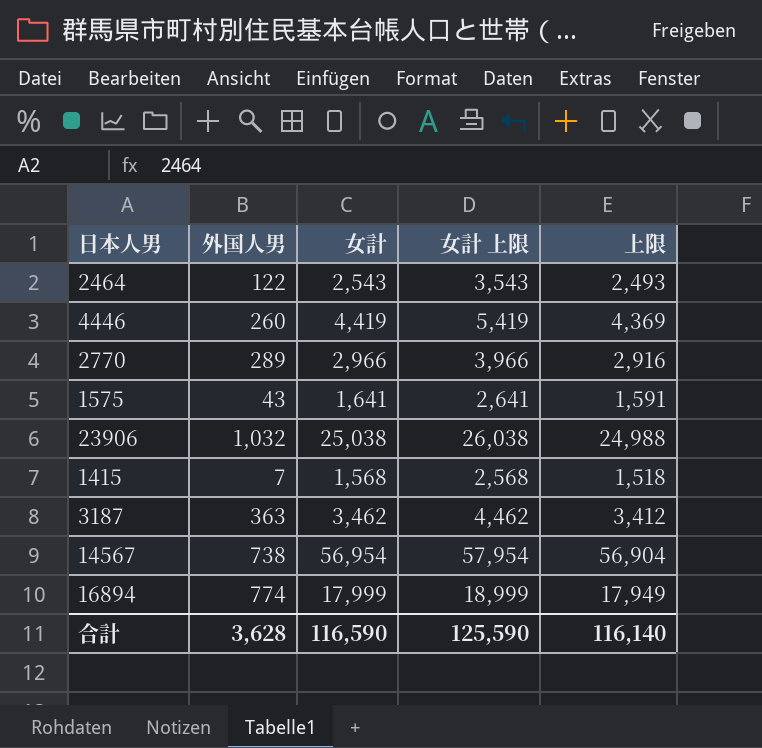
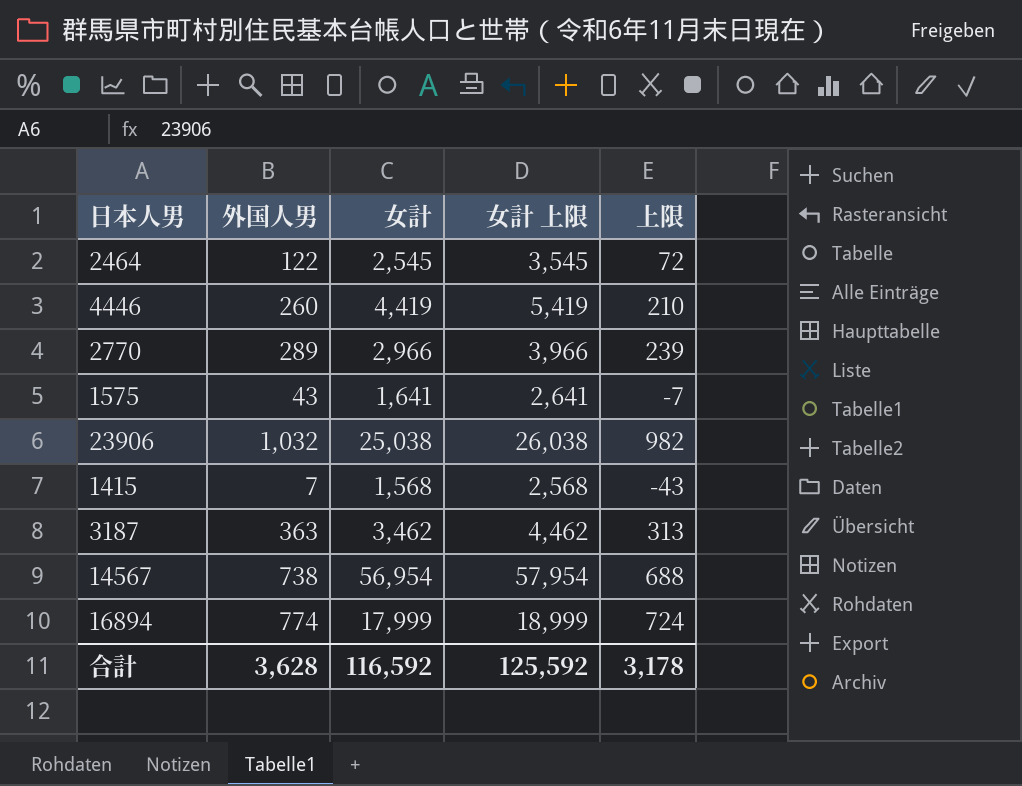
column 上限 | formula: [女計] - 50 -> [外国人男] - 50
2464 | 女計: 2,543 -> 2,545
2464 | 女計 上限: 3,543 -> 3,545
合計 | 女計: 116,590 -> 116,592
合計 | 女計 上限: 125,590 -> 125,592
合計 | 上限: 116,140 -> 3,178

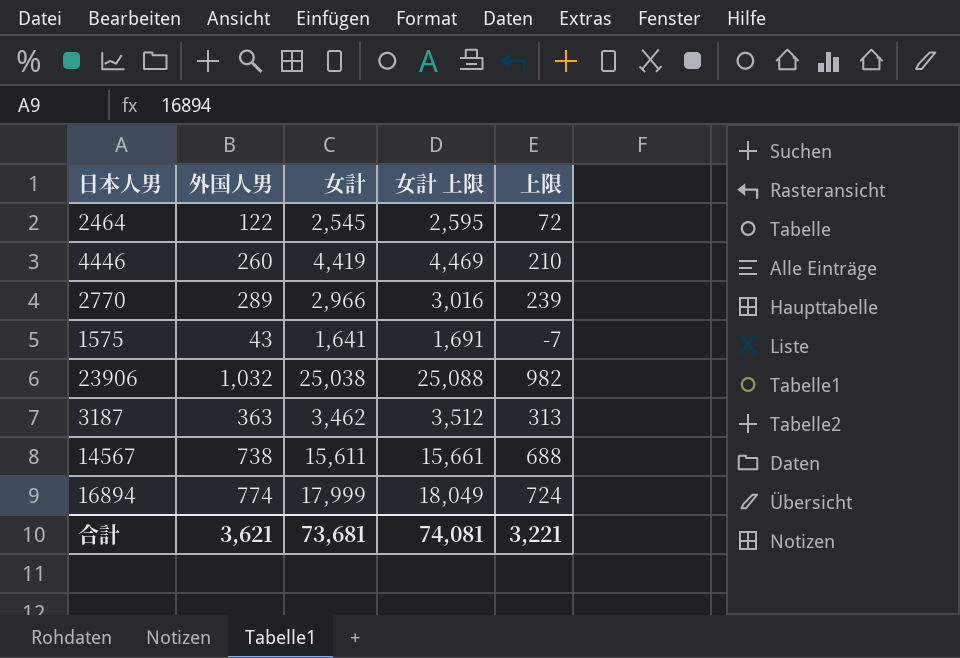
column 女計 上限 | formula: [女計] + 1000 -> [女計] + 50
row 1415: 7 | 1,568 | 2,568 | -43 -> none
14567 | 女計: 56,954 -> 15,611
合計 | 外国人男: 3,628 -> 3,621
合計 | 女計: 116,592 -> 73,681
合計 | 女計 上限: 125,592 -> 74,081
合計 | 上限: 3,178 -> 3,221

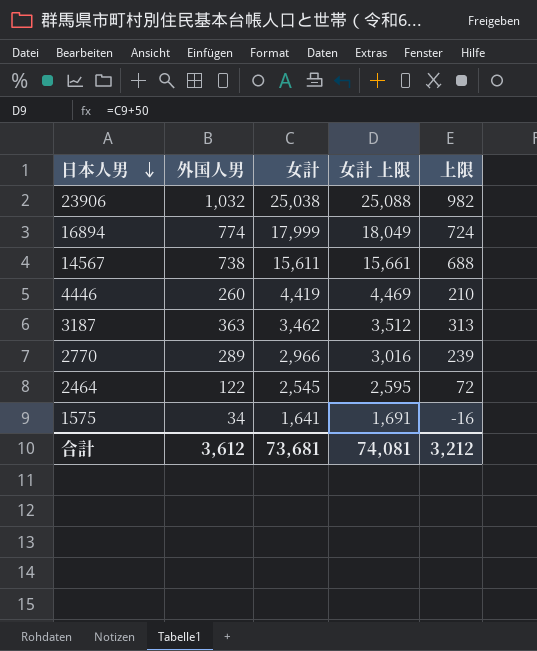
row order: none -> 日本人男 descending
1575 | 外国人男: 43 -> 34
1575 | 上限: -7 -> -16
合計 | 外国人男: 3,621 -> 3,612
合計 | 上限: 3,221 -> 3,212

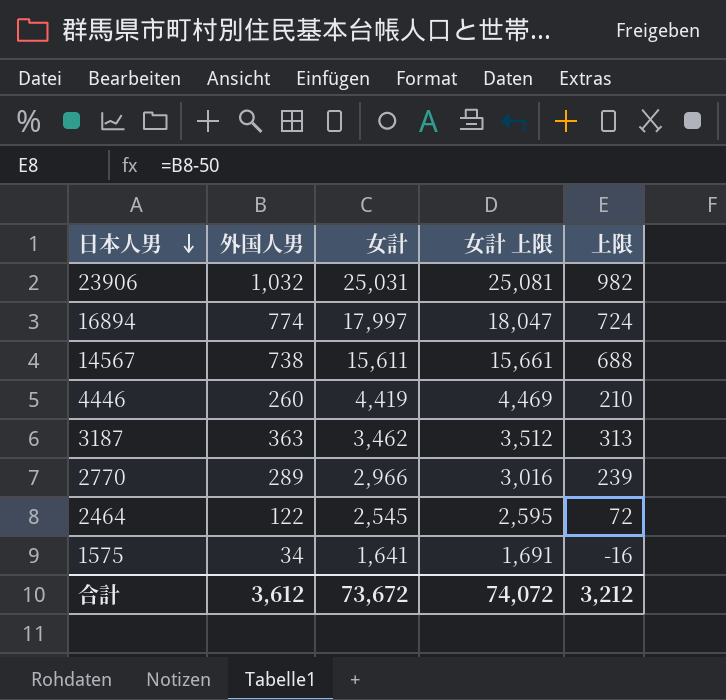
23906 | 女計: 25,038 -> 25,031
23906 | 女計 上限: 25,088 -> 25,081
16894 | 女計: 17,999 -> 17,997
16894 | 女計 上限: 18,049 -> 18,047
合計 | 女計: 73,681 -> 73,672
合計 | 女計 上限: 74,081 -> 74,072

